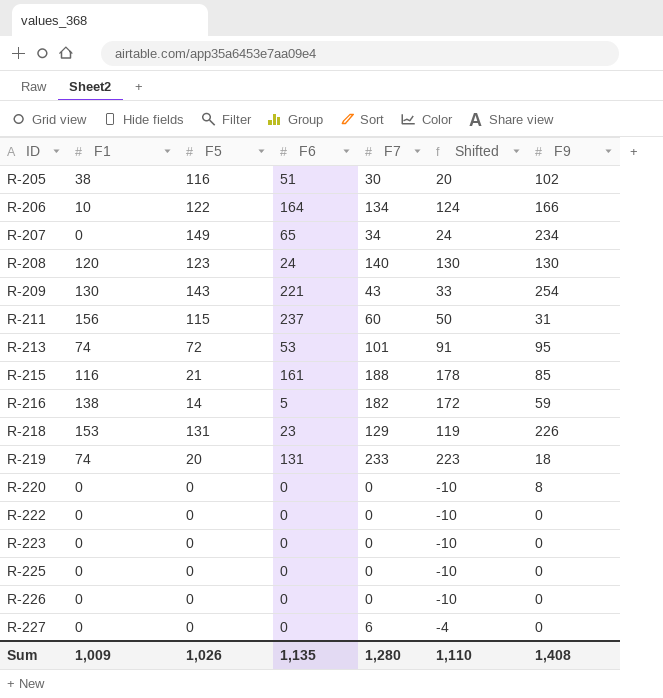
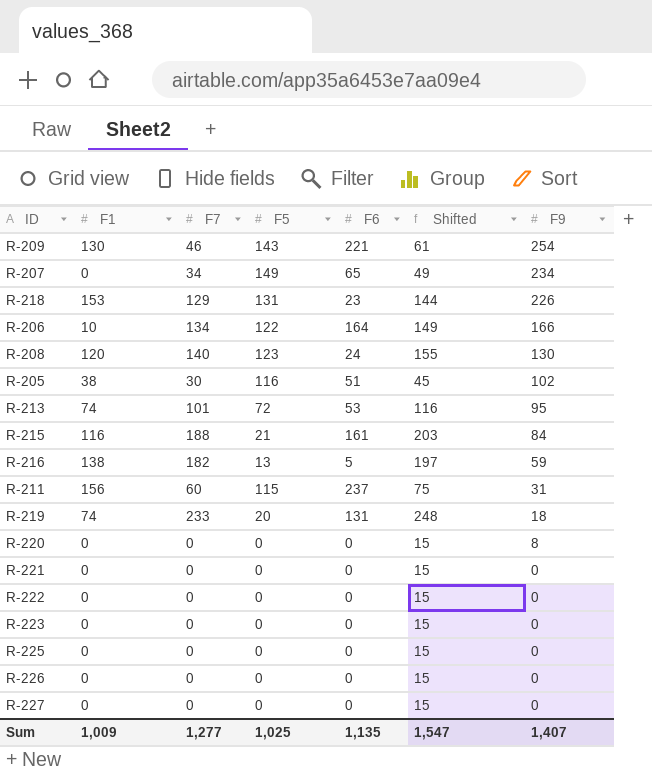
row order: ID ascending -> F9 descending
column F7 | position: 5 -> 3
column Shifted | formula: [F7] - 10 -> [F7] + 15
R-209 | F7: 43 -> 46
R-215 | F9: 85 -> 84
R-216 | F5: 14 -> 13
row R-221: none -> 0 | 0 | 0 | 0 | 15 | 0
R-227 | F7: 6 -> 0
Sum | F7: 1,280 -> 1,277
Sum | F5: 1,026 -> 1,025
Sum | Shifted: 1,110 -> 1,547
Sum | F9: 1,408 -> 1,407

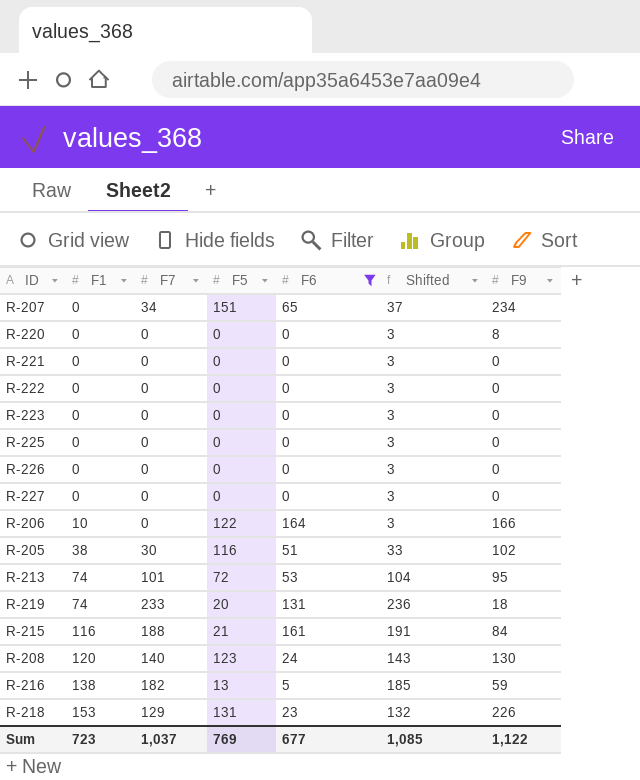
filter: none -> F6 <= 164
row order: F9 descending -> F1 ascending
column Shifted | formula: [F7] + 15 -> [F7] + 3
R-207 | F5: 149 -> 151
R-206 | F7: 134 -> 0
Sum | F1: 1,009 -> 723
Sum | F7: 1,277 -> 1,037
Sum | F5: 1,025 -> 769
Sum | F6: 1,135 -> 677
Sum | Shifted: 1,547 -> 1,085
Sum | F9: 1,407 -> 1,122

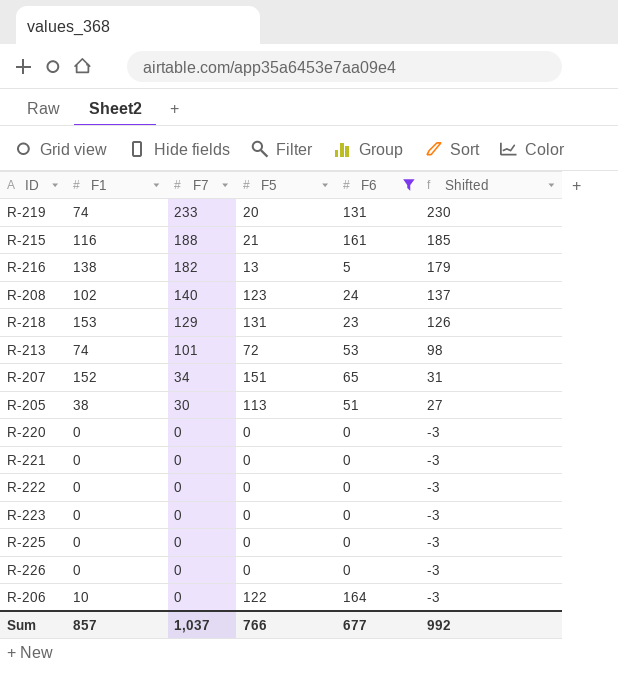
row order: F1 ascending -> F7 descending
column F9 | position: 7 -> none
column Shifted | formula: [F7] + 3 -> [F7] - 3
row R-227: 0 | 0 | 0 | 0 | 3 | 0 -> none
R-208 | F1: 120 -> 102
R-207 | F1: 0 -> 152
R-205 | F5: 116 -> 113
Sum | F1: 723 -> 857
Sum | F5: 769 -> 766
Sum | Shifted: 1,085 -> 992

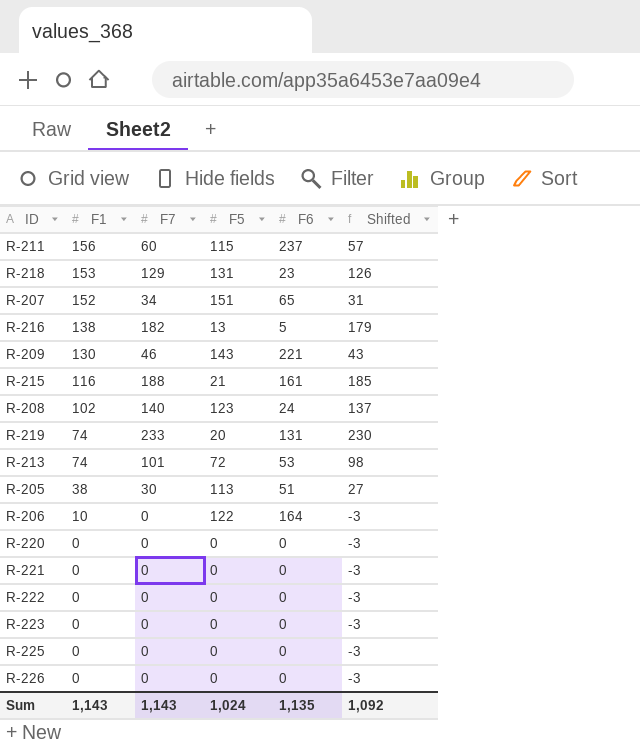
filter: F6 <= 164 -> none
row order: F7 descending -> F1 descending
Sum | F1: 857 -> 1,143
Sum | F7: 1,037 -> 1,143
Sum | F5: 766 -> 1,024
Sum | F6: 677 -> 1,135
Sum | Shifted: 992 -> 1,092

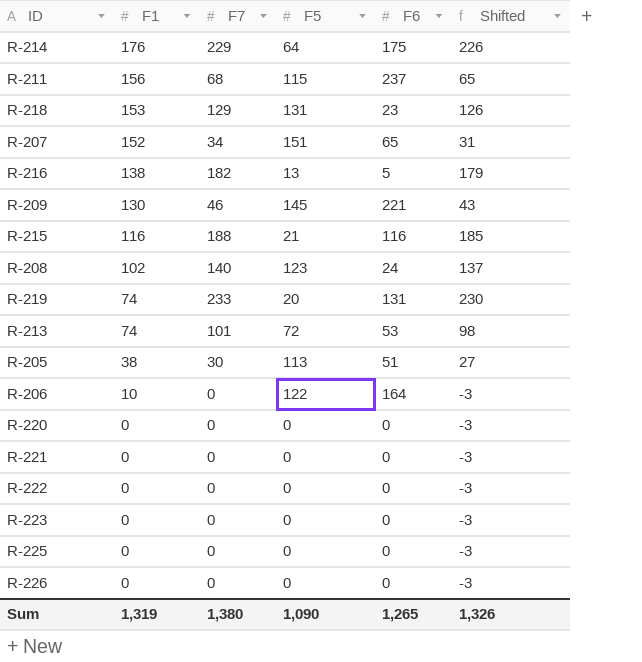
row R-214: none -> 176 | 229 | 64 | 175 | 226
R-211 | F7: 60 -> 68
R-211 | Shifted: 57 -> 65
R-209 | F5: 143 -> 145
R-215 | F6: 161 -> 116
Sum | F1: 1,143 -> 1,319
Sum | F7: 1,143 -> 1,380
Sum | F5: 1,024 -> 1,090
Sum | F6: 1,135 -> 1,265
Sum | Shifted: 1,092 -> 1,326

